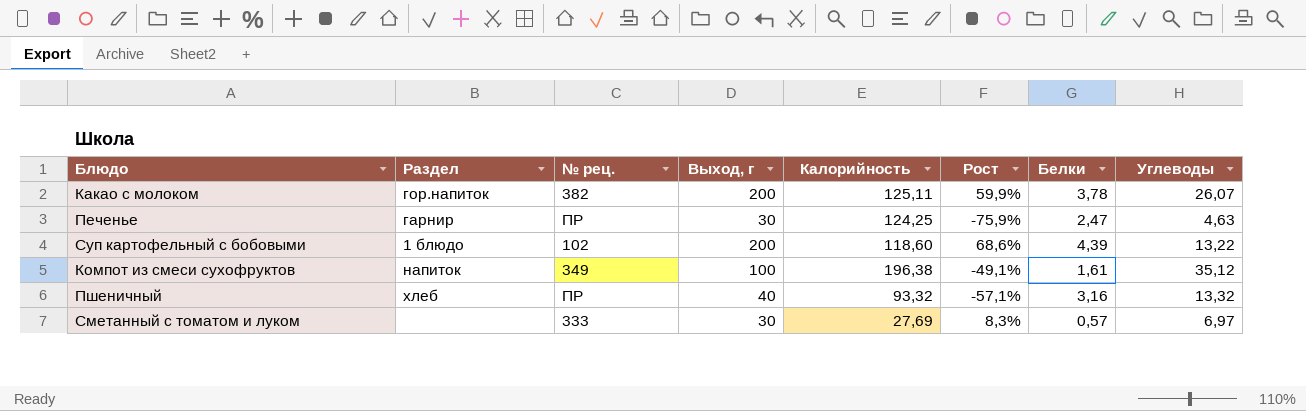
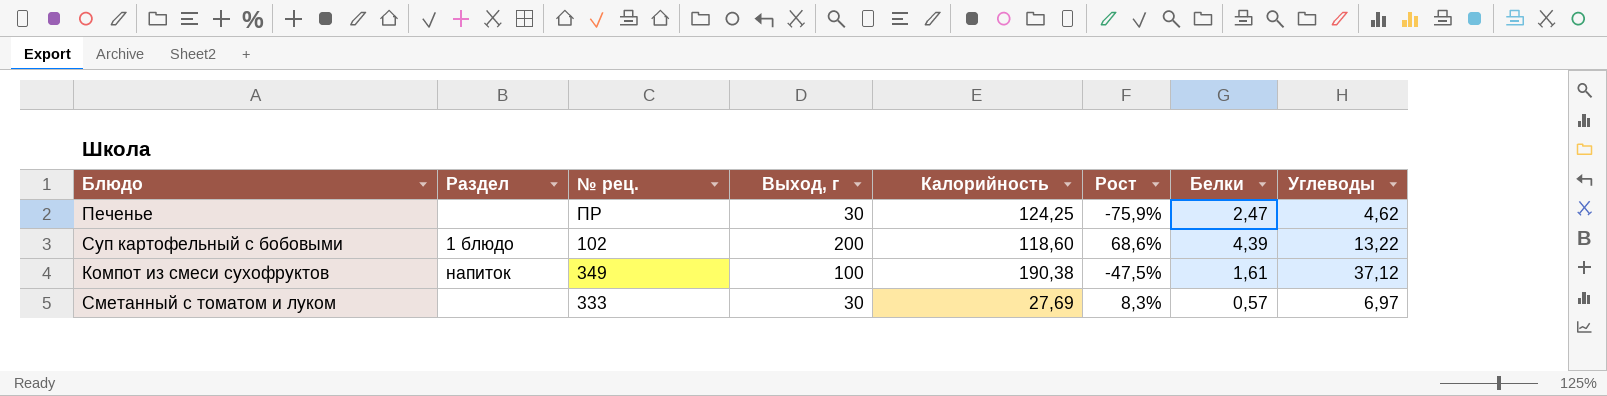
row Какао с молоком: гор.напиток | 382 | 200 | 125,11 | 59,9% | 3,78 | 26,07 -> none
row Пшеничный: хлеб | ПР | 40 | 93,32 | -57,1% | 3,16 | 13,32 -> none
Печенье | Раздел: гарнир -> none
Печенье | Углеводы: 4,63 -> 4,62
Компот из смеси сухофруктов | Калорийность: 196,38 -> 190,38
Компот из смеси сухофруктов | Рост: -49,1% -> -47,5%
Компот из смеси сухофруктов | Углеводы: 35,12 -> 37,12

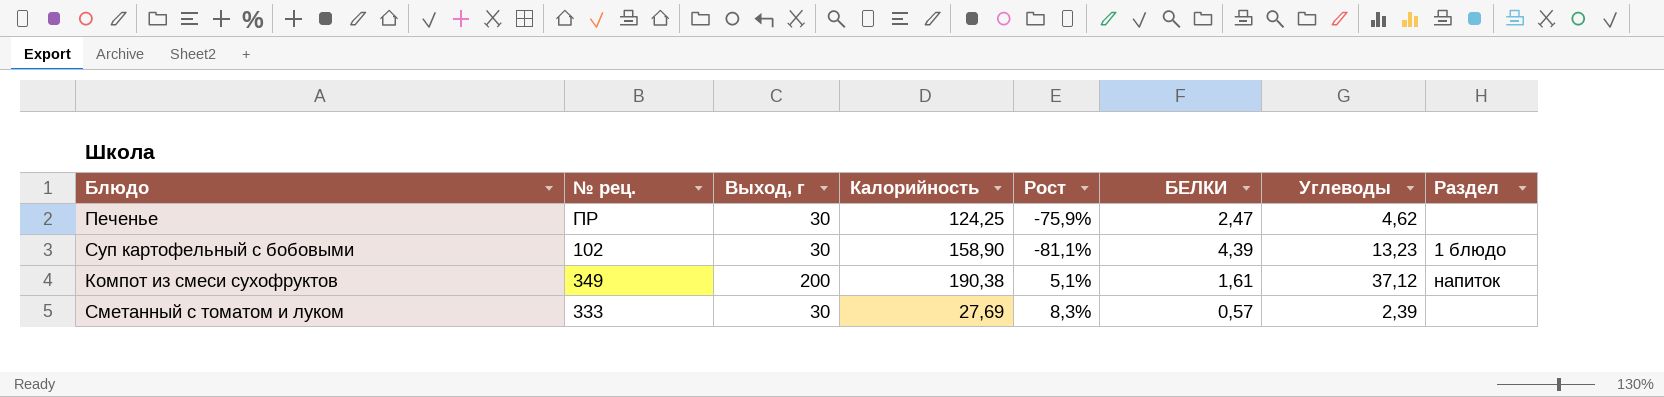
column name: Белки -> БЕЛКИ
column Раздел | position: 2 -> 8
Суп картофельный с бобовыми | Выход, г: 200 -> 30
Суп картофельный с бобовыми | Калорийность: 118,60 -> 158,90
Суп картофельный с бобовыми | Рост: 68,6% -> -81,1%
Суп картофельный с бобовыми | Углеводы: 13,22 -> 13,23
Компот из смеси сухофруктов | Выход, г: 100 -> 200
Компот из смеси сухофруктов | Рост: -47,5% -> 5,1%
Сметанный с томатом и луком | Углеводы: 6,97 -> 2,39

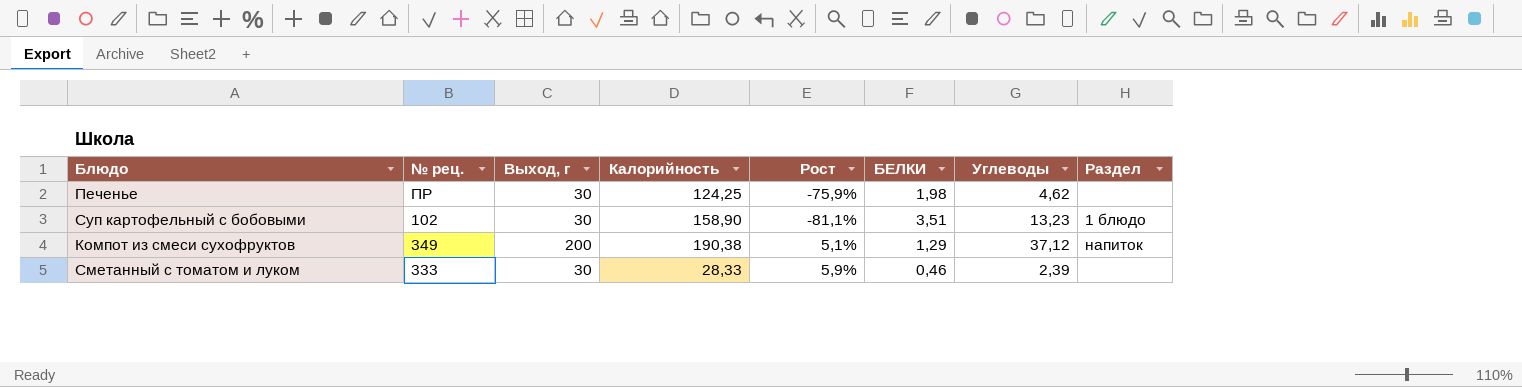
Печенье | БЕЛКИ: 2,47 -> 1,98
Суп картофельный с бобовыми | БЕЛКИ: 4,39 -> 3,51
Компот из смеси сухофруктов | БЕЛКИ: 1,61 -> 1,29
Сметанный с томатом и луком | Калорийность: 27,69 -> 28,33
Сметанный с томатом и луком | Рост: 8,3% -> 5,9%
Сметанный с томатом и луком | БЕЛКИ: 0,57 -> 0,46

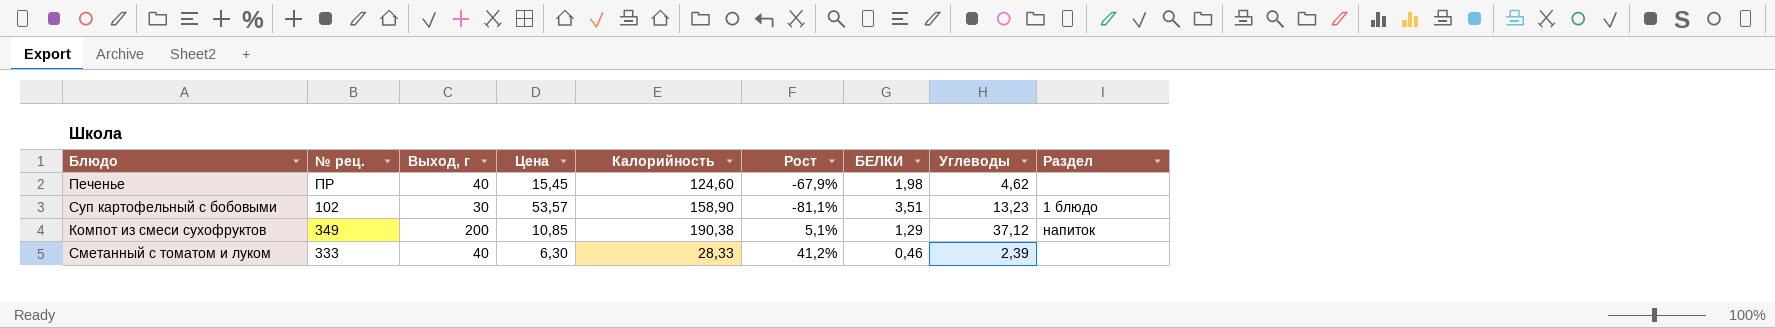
column Цена | position: none -> 4
Печенье | Выход, г: 30 -> 40
Печенье | Калорийность: 124,25 -> 124,60
Печенье | Рост: -75,9% -> -67,9%
Сметанный с томатом и луком | Выход, г: 30 -> 40
Сметанный с томатом и луком | Рост: 5,9% -> 41,2%

